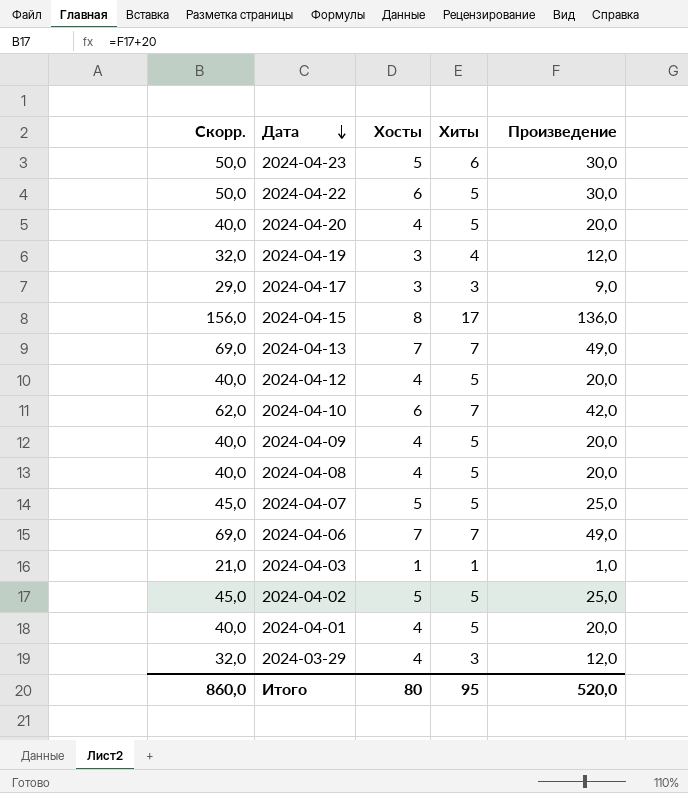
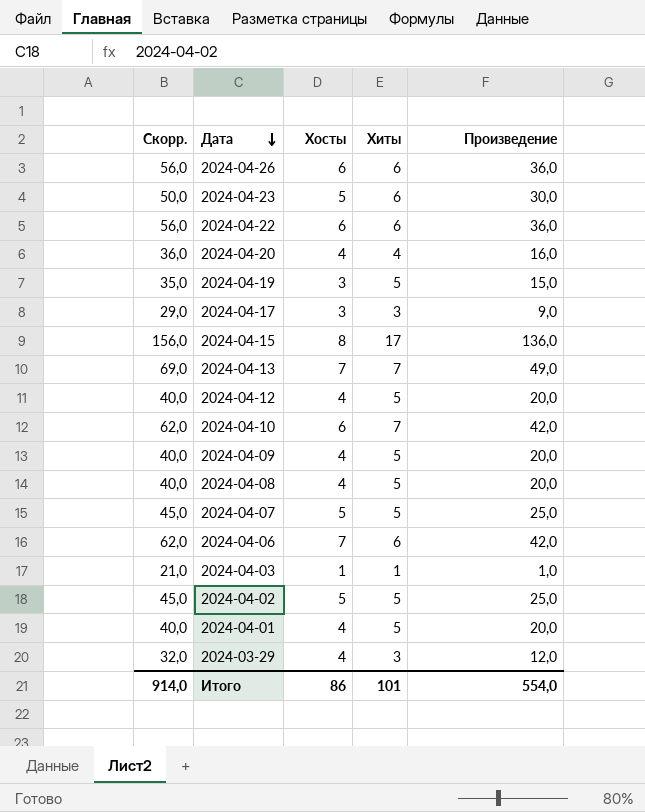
row 2024-04-26: none -> 56,0 | 6 | 6 | 36,0
2024-04-22 | Скорр.: 50,0 -> 56,0
2024-04-22 | Хиты: 5 -> 6
2024-04-22 | Произведение: 30,0 -> 36,0
2024-04-20 | Скорр.: 40,0 -> 36,0
2024-04-20 | Хиты: 5 -> 4
2024-04-20 | Произведение: 20,0 -> 16,0
2024-04-19 | Скорр.: 32,0 -> 35,0
2024-04-19 | Хиты: 4 -> 5
2024-04-19 | Произведение: 12,0 -> 15,0
2024-04-06 | Скорр.: 69,0 -> 62,0
2024-04-06 | Хиты: 7 -> 6
2024-04-06 | Произведение: 49,0 -> 42,0
Итого | Скорр.: 860,0 -> 914,0
Итого | Хосты: 80 -> 86
Итого | Хиты: 95 -> 101
Итого | Произведение: 520,0 -> 554,0

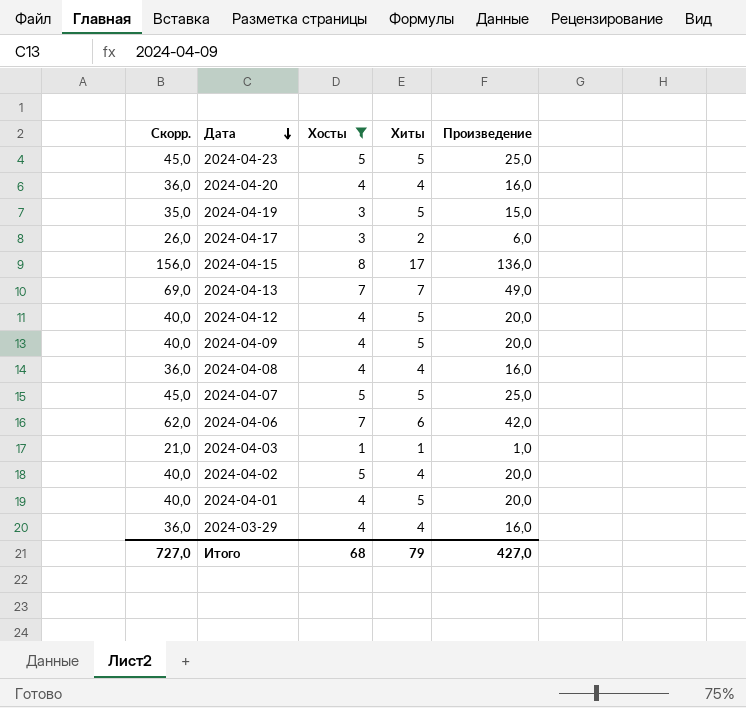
filter: none -> Хосты != 6
2024-04-23 | Скорр.: 50,0 -> 45,0
2024-04-23 | Хиты: 6 -> 5
2024-04-23 | Произведение: 30,0 -> 25,0
2024-04-17 | Скорр.: 29,0 -> 26,0
2024-04-17 | Хиты: 3 -> 2
2024-04-17 | Произведение: 9,0 -> 6,0
2024-04-08 | Скорр.: 40,0 -> 36,0
2024-04-08 | Хиты: 5 -> 4
2024-04-08 | Произведение: 20,0 -> 16,0
2024-04-02 | Скорр.: 45,0 -> 40,0
2024-04-02 | Хиты: 5 -> 4
2024-04-02 | Произведение: 25,0 -> 20,0
2024-03-29 | Скорр.: 32,0 -> 36,0
2024-03-29 | Хиты: 3 -> 4
2024-03-29 | Произведение: 12,0 -> 16,0
Итого | Скорр.: 914,0 -> 727,0
Итого | Хосты: 86 -> 68
Итого | Хиты: 101 -> 79
Итого | Произведение: 554,0 -> 427,0

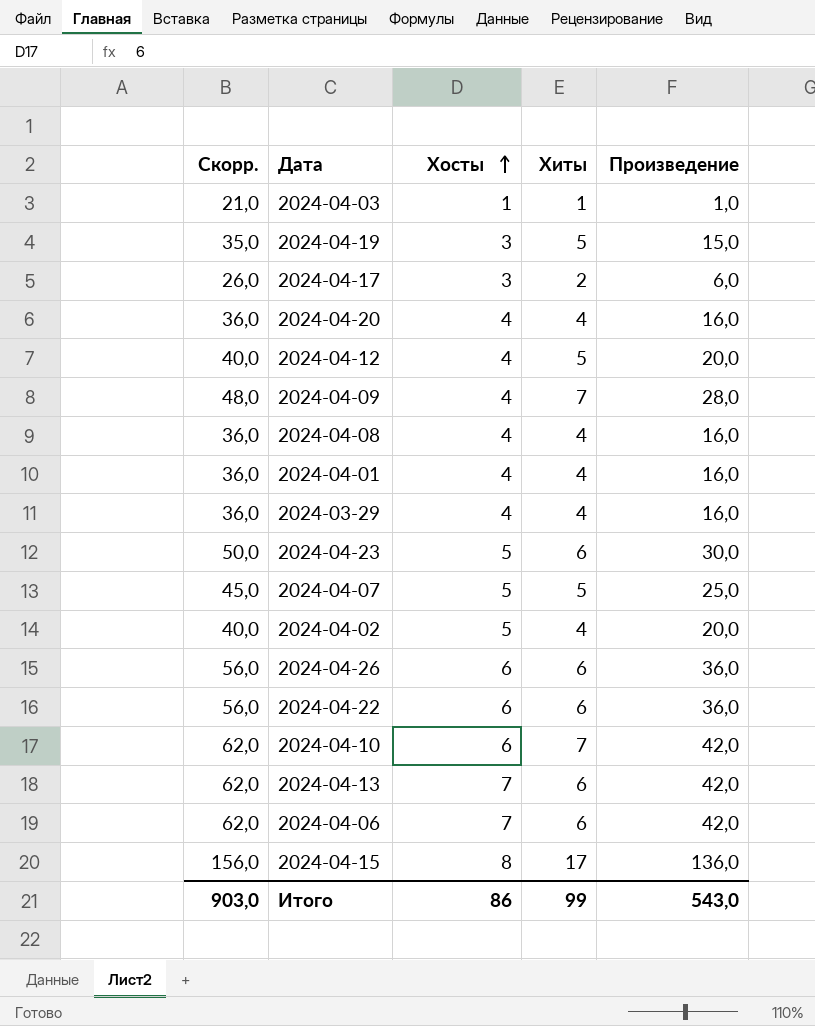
filter: Хосты != 6 -> none
row order: Дата descending -> Хосты ascending
2024-04-09 | Скорр.: 40,0 -> 48,0
2024-04-09 | Хиты: 5 -> 7
2024-04-09 | Произведение: 20,0 -> 28,0
2024-04-01 | Скорр.: 40,0 -> 36,0
2024-04-01 | Хиты: 5 -> 4
2024-04-01 | Произведение: 20,0 -> 16,0
2024-04-23 | Скорр.: 45,0 -> 50,0
2024-04-23 | Хиты: 5 -> 6
2024-04-23 | Произведение: 25,0 -> 30,0
2024-04-13 | Скорр.: 69,0 -> 62,0
2024-04-13 | Хиты: 7 -> 6
2024-04-13 | Произведение: 49,0 -> 42,0
Итого | Скорр.: 727,0 -> 903,0
Итого | Хосты: 68 -> 86
Итого | Хиты: 79 -> 99
Итого | Произведение: 427,0 -> 543,0

